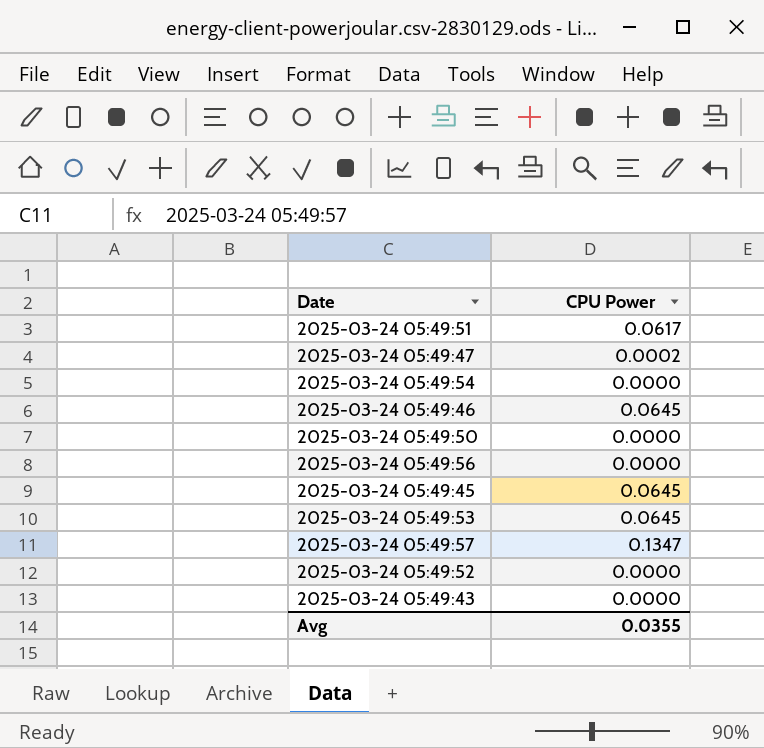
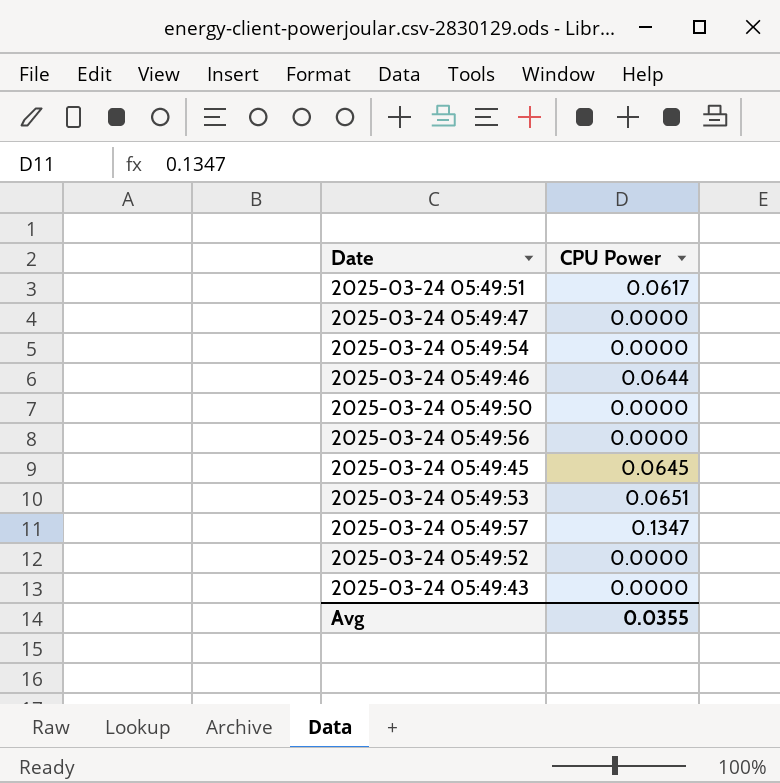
2025-03-24 05:49:47 | CPU Power: 0.0002 -> 0.0000
2025-03-24 05:49:46 | CPU Power: 0.0645 -> 0.0644
2025-03-24 05:49:53 | CPU Power: 0.0645 -> 0.0651

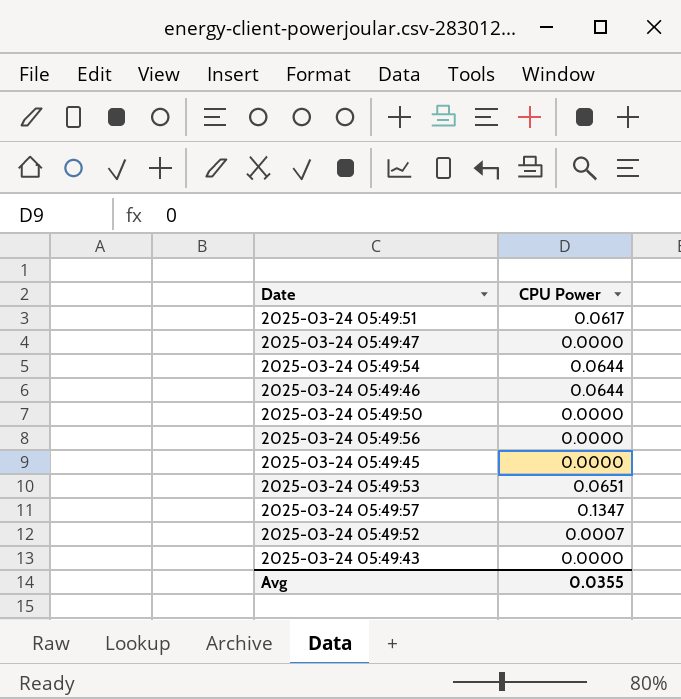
2025-03-24 05:49:54 | CPU Power: 0.0000 -> 0.0644
2025-03-24 05:49:45 | CPU Power: 0.0645 -> 0.0000
2025-03-24 05:49:52 | CPU Power: 0.0000 -> 0.0007

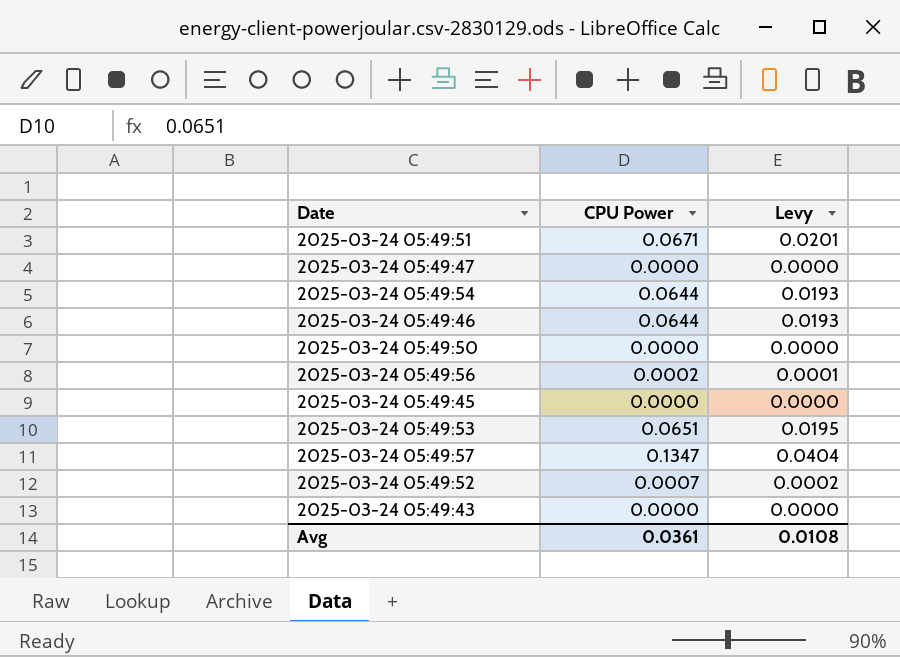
column Levy | formula: none -> [CPU Power] * 0.3
2025-03-24 05:49:51 | CPU Power: 0.0617 -> 0.0671
2025-03-24 05:49:56 | CPU Power: 0.0000 -> 0.0002
Avg | CPU Power: 0.0355 -> 0.0361

